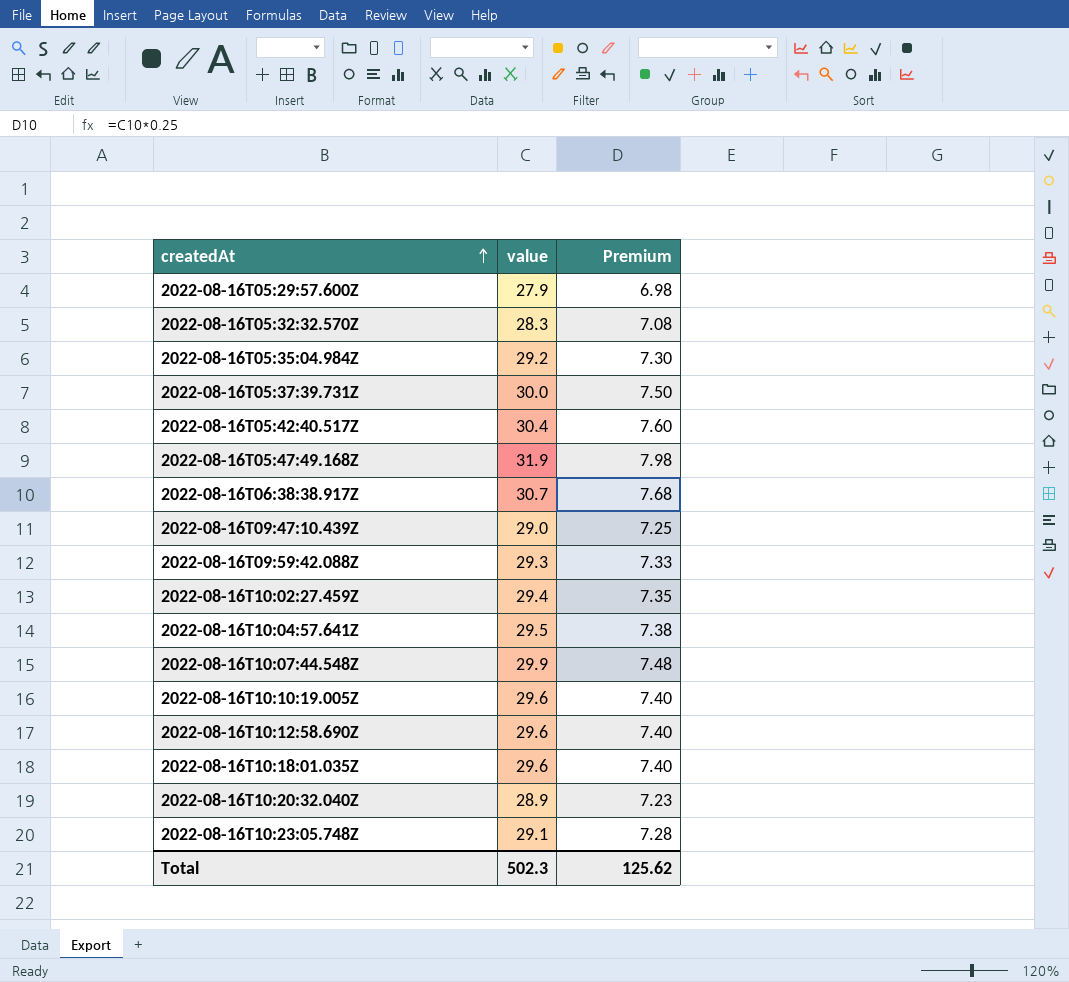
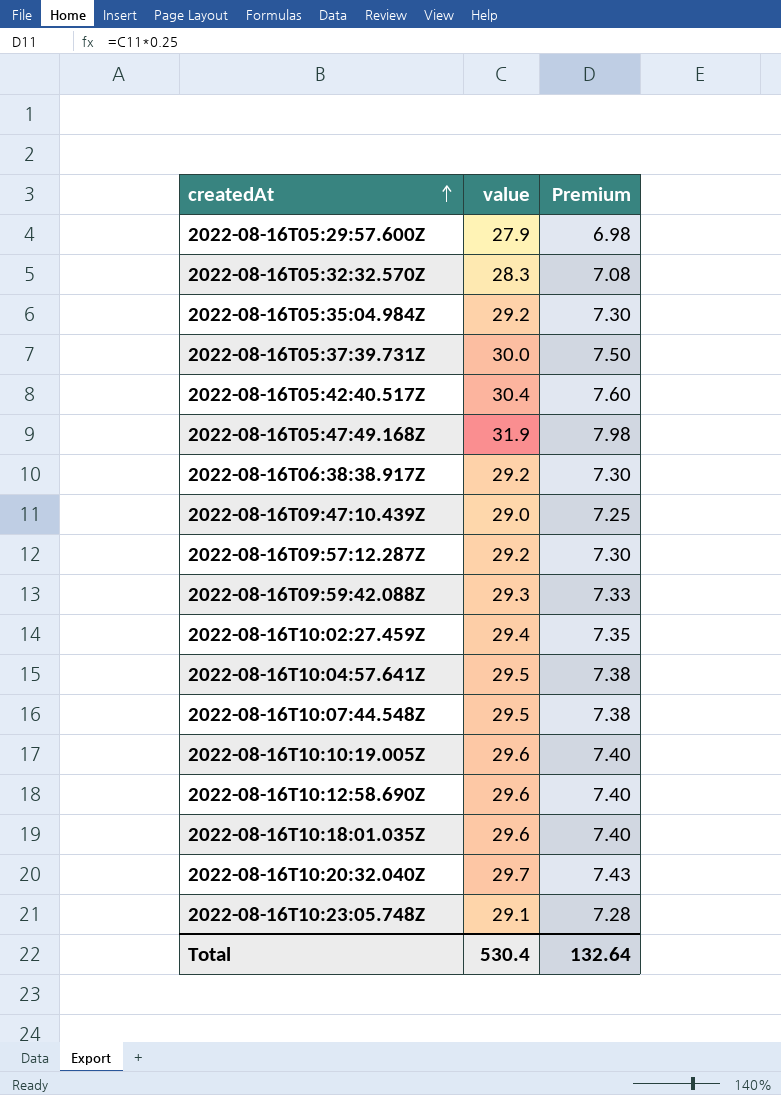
2022-08-16T06:38:38.917Z | value: 30.7 -> 29.2
2022-08-16T06:38:38.917Z | Premium: 7.68 -> 7.30
row 2022-08-16T09:57:12.287Z: none -> 29.2 | 7.30
2022-08-16T10:07:44.548Z | value: 29.9 -> 29.5
2022-08-16T10:07:44.548Z | Premium: 7.48 -> 7.38
2022-08-16T10:20:32.040Z | value: 28.9 -> 29.7
2022-08-16T10:20:32.040Z | Premium: 7.23 -> 7.43
Total | value: 502.3 -> 530.4
Total | Premium: 125.62 -> 132.64

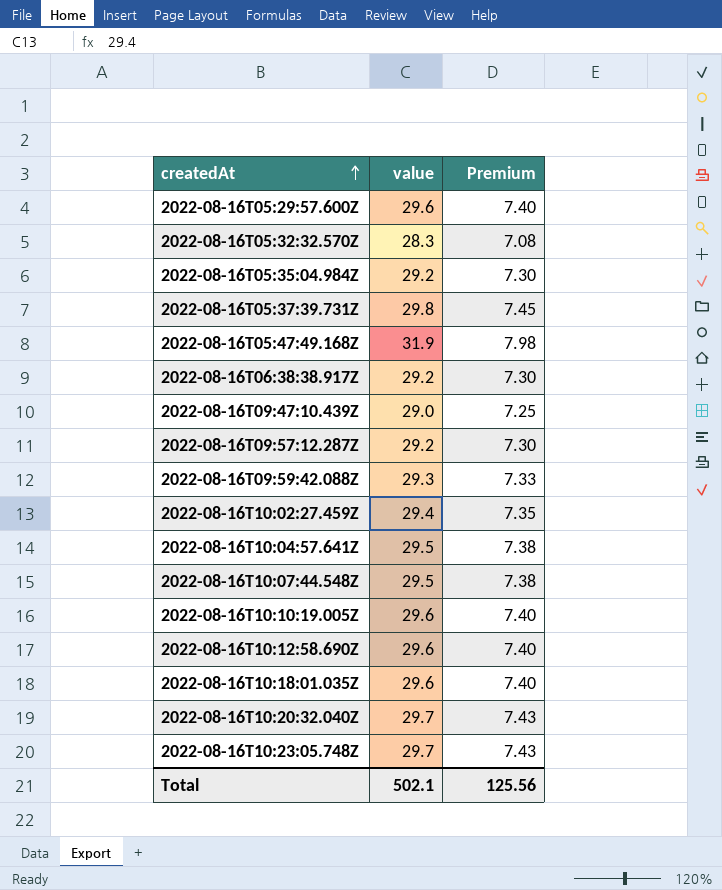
row 2022-08-16T05:42:40.517Z: 30.4 | 7.60 -> none
2022-08-16T05:29:57.600Z | value: 27.9 -> 29.6
2022-08-16T05:29:57.600Z | Premium: 6.98 -> 7.40
2022-08-16T05:37:39.731Z | value: 30.0 -> 29.8
2022-08-16T05:37:39.731Z | Premium: 7.50 -> 7.45
2022-08-16T10:23:05.748Z | value: 29.1 -> 29.7
2022-08-16T10:23:05.748Z | Premium: 7.28 -> 7.43
Total | value: 530.4 -> 502.1
Total | Premium: 132.64 -> 125.56

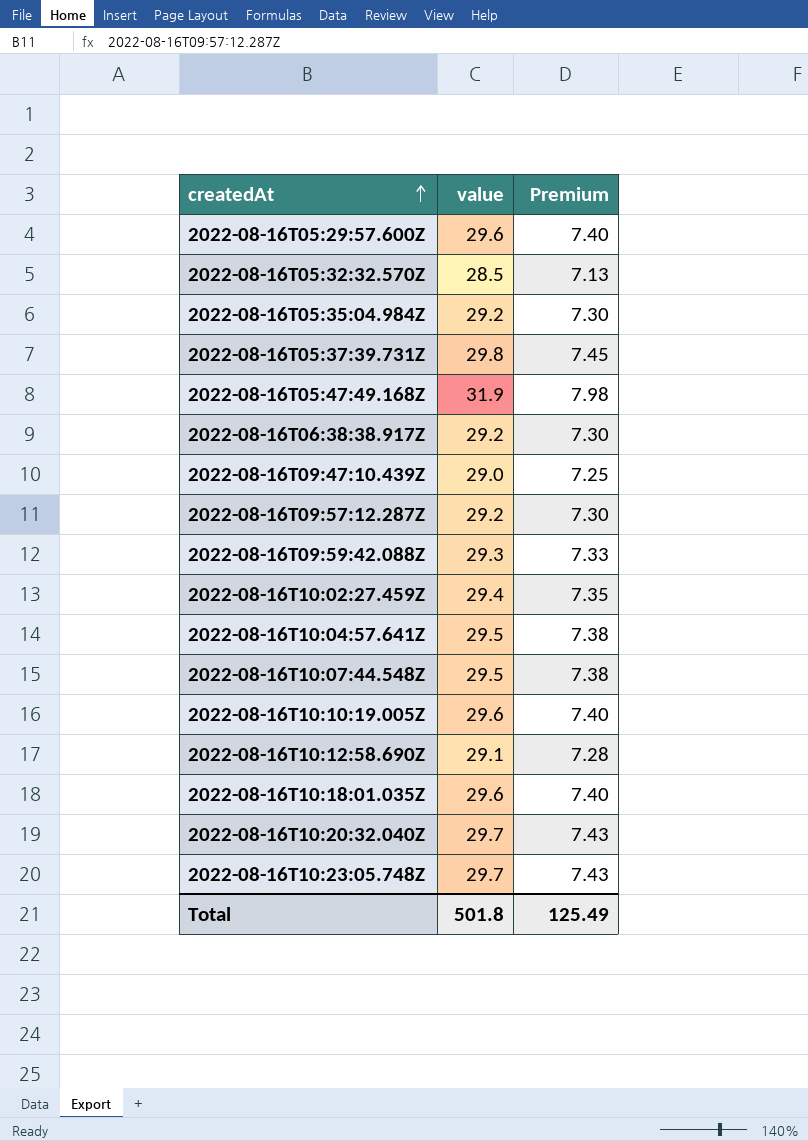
2022-08-16T05:32:32.570Z | value: 28.3 -> 28.5
2022-08-16T05:32:32.570Z | Premium: 7.08 -> 7.13
2022-08-16T10:12:58.690Z | value: 29.6 -> 29.1
2022-08-16T10:12:58.690Z | Premium: 7.40 -> 7.28
Total | value: 502.1 -> 501.8
Total | Premium: 125.56 -> 125.49

